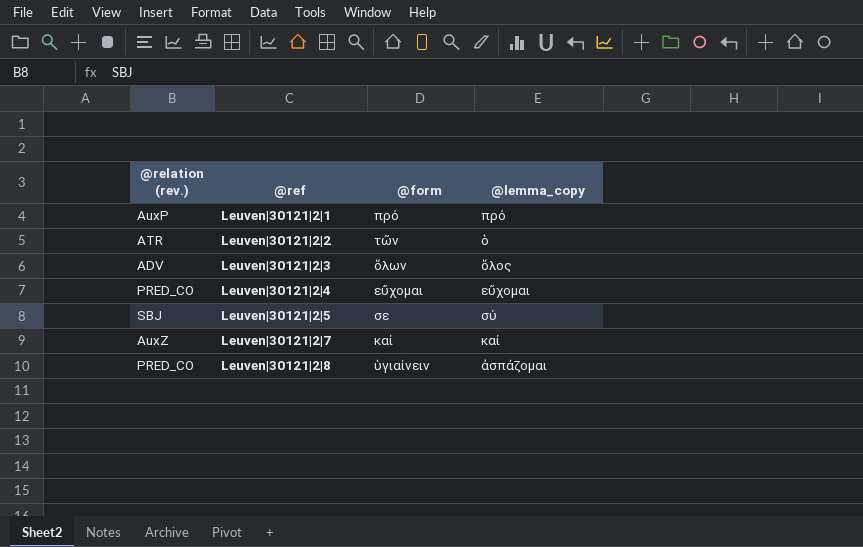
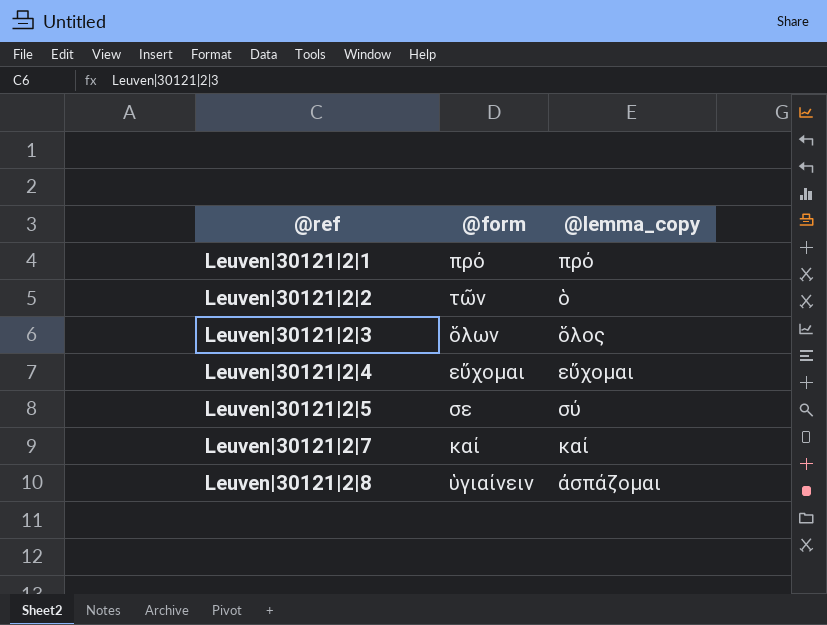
column @relation (rev.) | position: 1 -> none

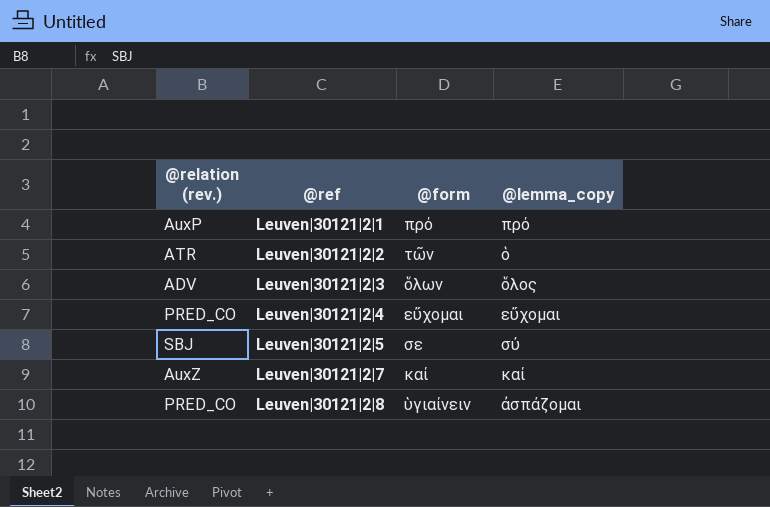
column @relation (rev.) | position: none -> 1

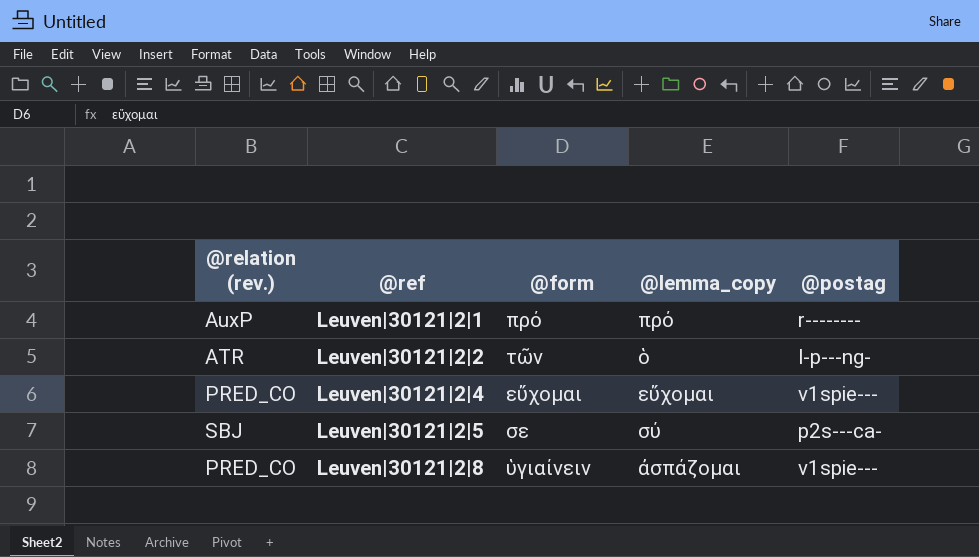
column @postag | position: none -> 5
row Leuven|30121|2|3: ADV | ὅλων | ὅλος -> none
row Leuven|30121|2|7: AuxZ | καί | καί -> none

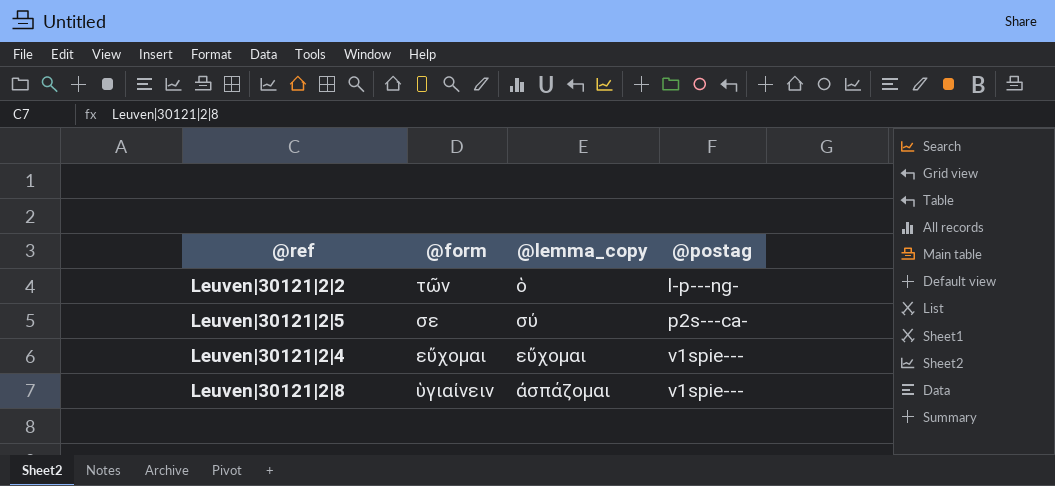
row order: @ref ascending -> @postag ascending
column @relation (rev.) | position: 1 -> none
row Leuven|30121|2|1: AuxP | πρό | πρό | r-------- -> none

